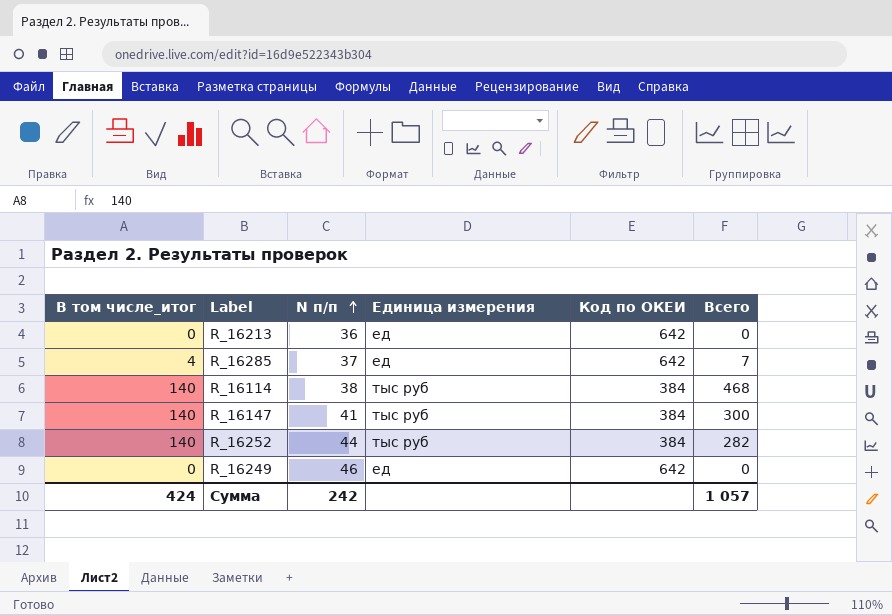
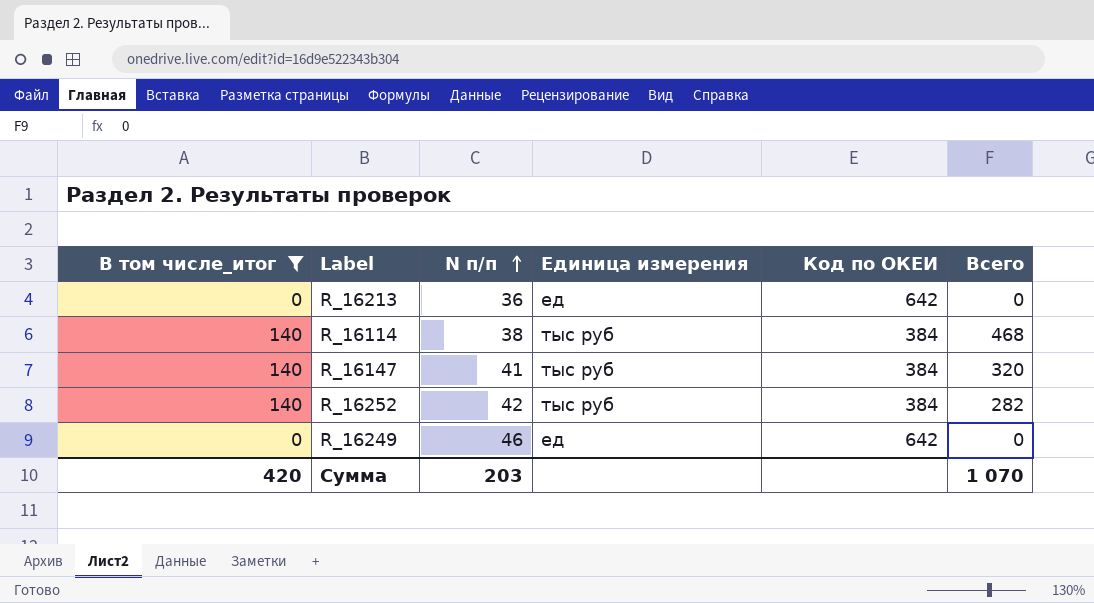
filter: none -> В том числе_итог != 4
R_16147 | Всего: 300 -> 320
R_16252 | N п/п: 44 -> 42
Сумма | В том числе_итог: 424 -> 420
Сумма | N п/п: 242 -> 203
Сумма | Всего: 1 057 -> 1 070

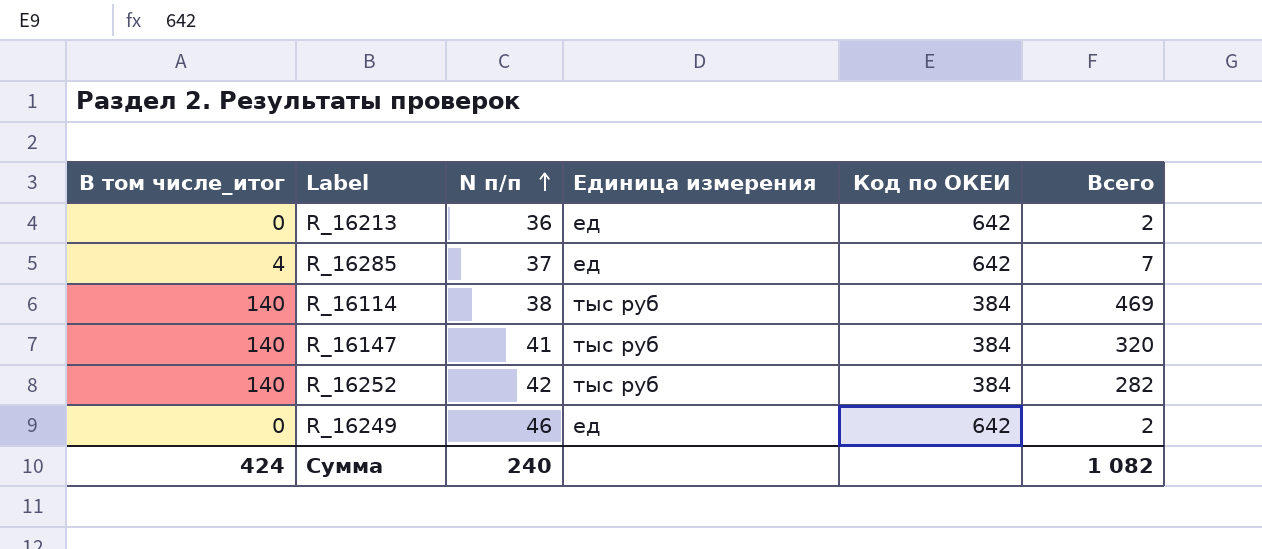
filter: В том числе_итог != 4 -> none
R_16213 | Всего: 0 -> 2
R_16114 | Всего: 468 -> 469
R_16249 | Всего: 0 -> 2
Сумма | В том числе_итог: 420 -> 424
Сумма | N п/п: 203 -> 240
Сумма | Всего: 1 070 -> 1 082

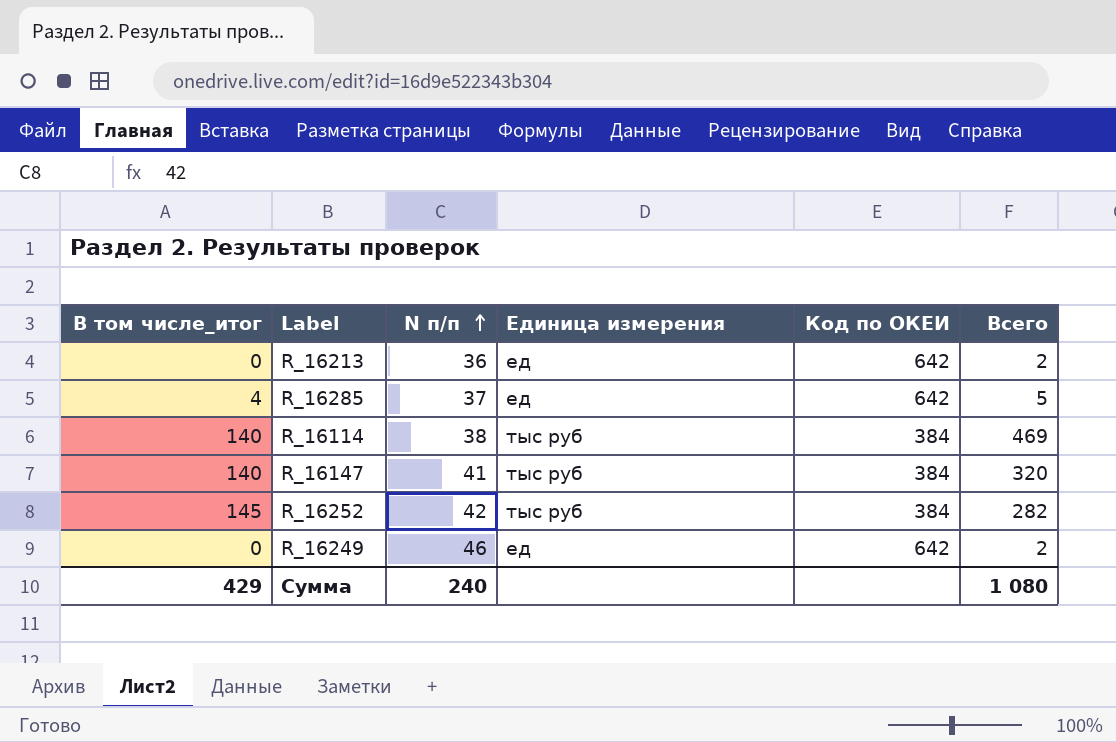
R_16285 | Всего: 7 -> 5
R_16252 | В том числе_итог: 140 -> 145
Сумма | В том числе_итог: 424 -> 429
Сумма | Всего: 1 082 -> 1 080

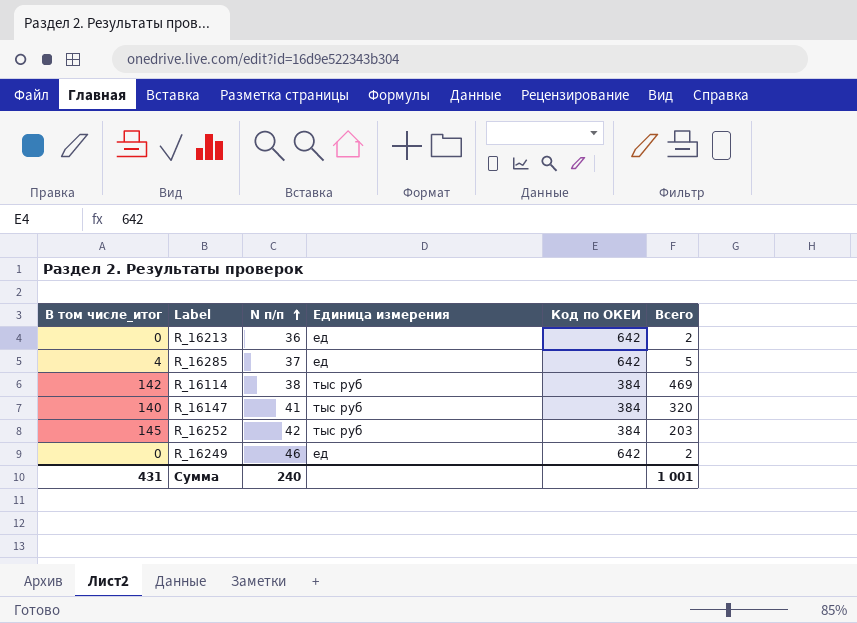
R_16114 | В том числе_итог: 140 -> 142
R_16252 | Всего: 282 -> 203
Сумма | В том числе_итог: 429 -> 431
Сумма | Всего: 1 080 -> 1 001

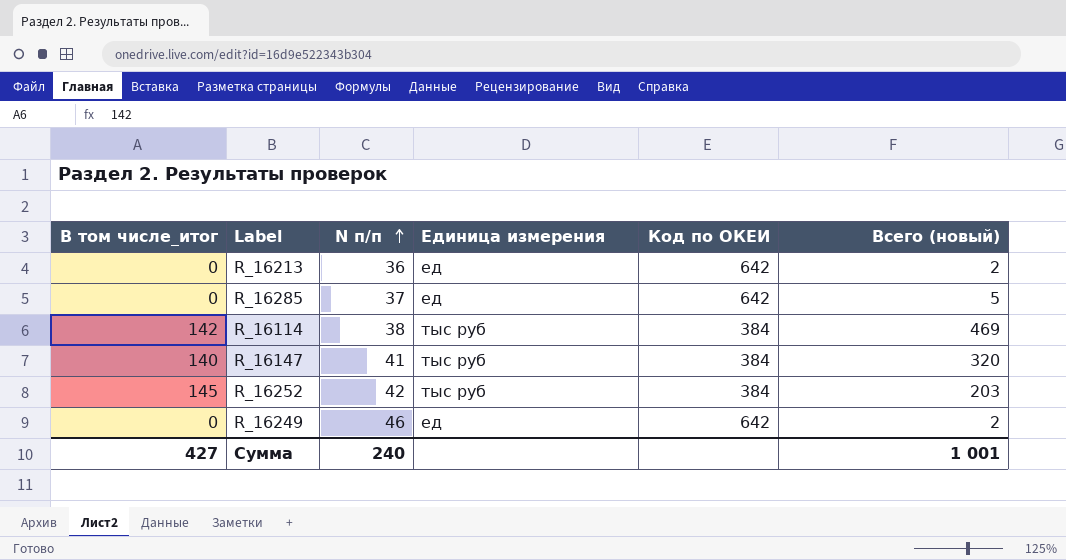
column name: Всего -> Всего (новый)
R_16285 | В том числе_итог: 4 -> 0
Сумма | В том числе_итог: 431 -> 427

